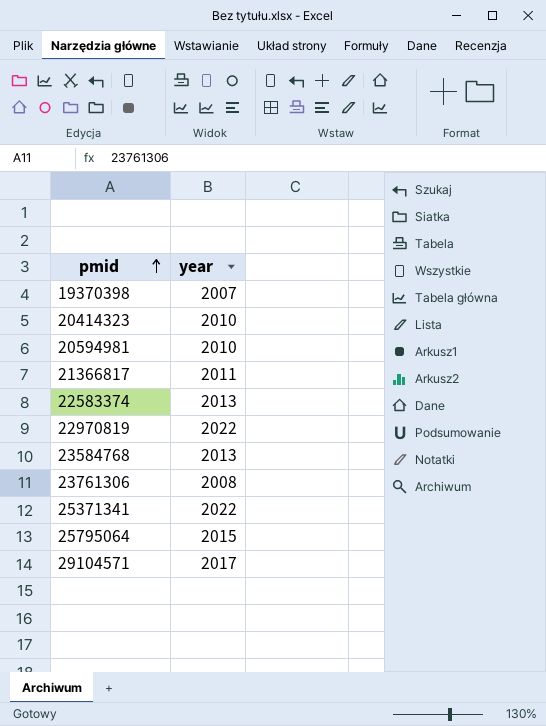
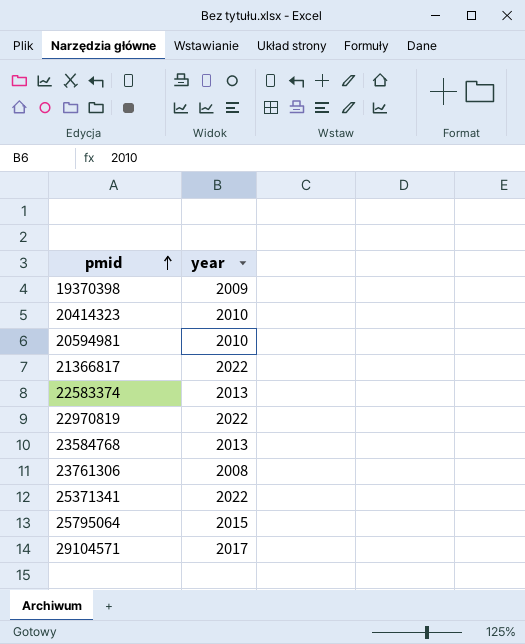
19370398 | year: 2007 -> 2009
21366817 | year: 2011 -> 2022

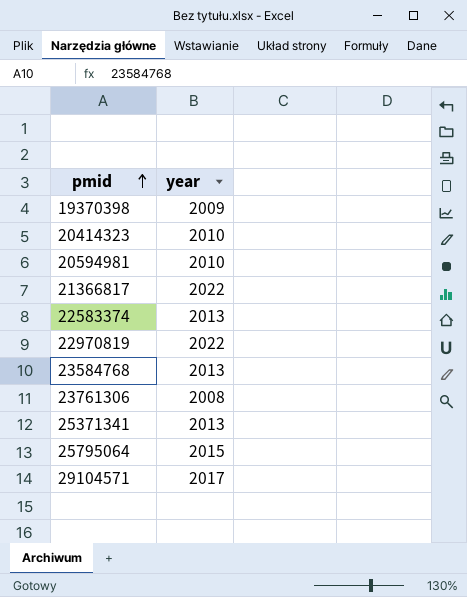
25371341 | year: 2022 -> 2013

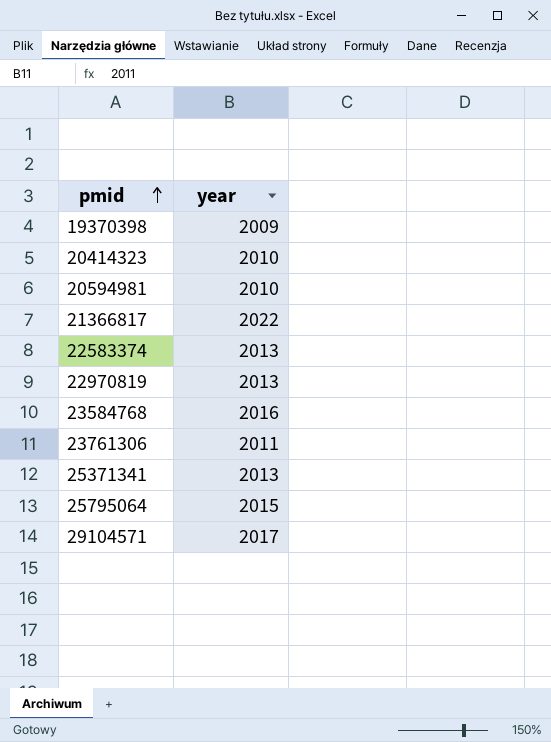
22970819 | year: 2022 -> 2013
23584768 | year: 2013 -> 2016
23761306 | year: 2008 -> 2011

